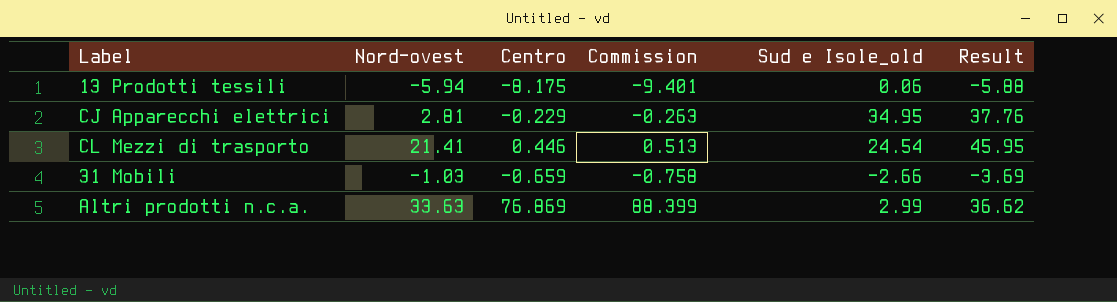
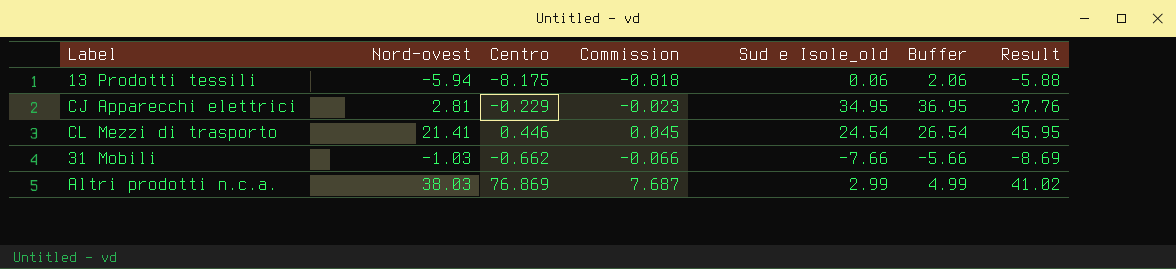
column Commission | formula: [Centro] * 1.15 -> [Centro] * 0.1
column Buffer | formula: none -> [Sud e Isole_old] + 2
31 Mobili | Centro: -0.659 -> -0.662
31 Mobili | Sud e Isole_old: -2.66 -> -7.66
31 Mobili | Result: -3.69 -> -8.69
Altri prodotti n.c.a. | Nord-ovest: 33.63 -> 38.03
Altri prodotti n.c.a. | Result: 36.62 -> 41.02

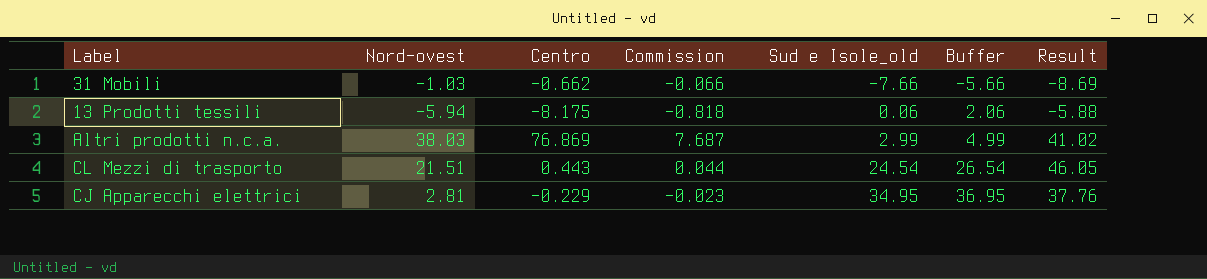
row order: none -> Sud e Isole_old ascending
CL Mezzi di trasporto | Nord-ovest: 21.41 -> 21.51
CL Mezzi di trasporto | Centro: 0.446 -> 0.443
CL Mezzi di trasporto | Commission: 0.045 -> 0.044
CL Mezzi di trasporto | Result: 45.95 -> 46.05

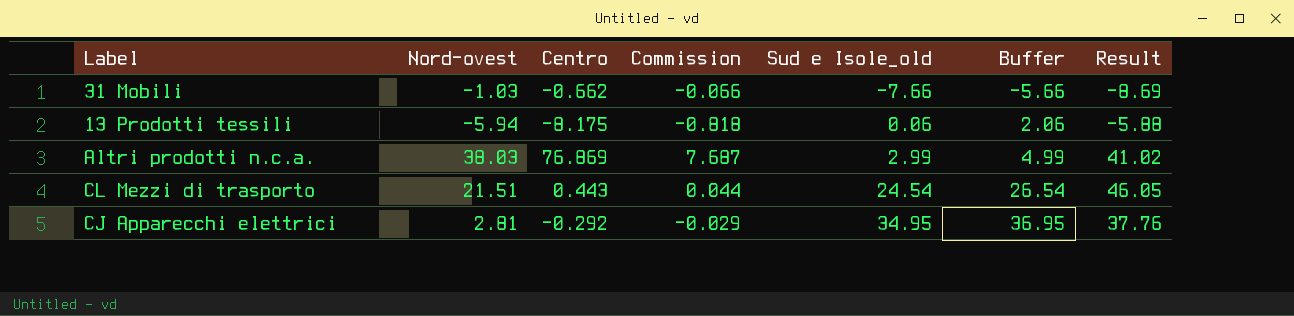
CJ Apparecchi elettrici | Centro: -0.229 -> -0.292
CJ Apparecchi elettrici | Commission: -0.023 -> -0.029

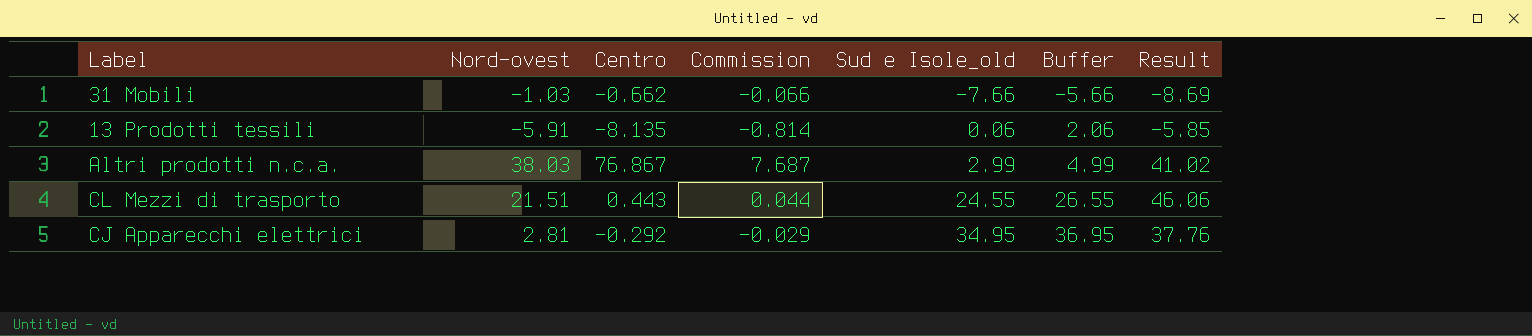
13 Prodotti tessili | Nord-ovest: -5.94 -> -5.91
13 Prodotti tessili | Centro: -8.175 -> -8.135
13 Prodotti tessili | Commission: -0.818 -> -0.814
13 Prodotti tessili | Result: -5.88 -> -5.85
Altri prodotti n.c.a. | Centro: 76.869 -> 76.867
CL Mezzi di trasporto | Sud e Isole_old: 24.54 -> 24.55
CL Mezzi di trasporto | Buffer: 26.54 -> 26.55
CL Mezzi di trasporto | Result: 46.05 -> 46.06

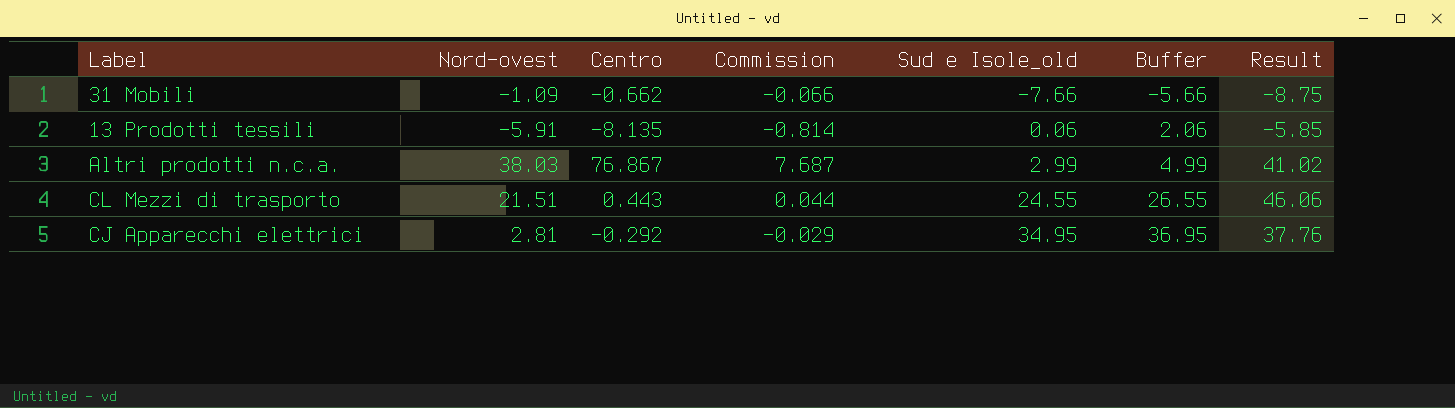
31 Mobili | Nord-ovest: -1.03 -> -1.09
31 Mobili | Result: -8.69 -> -8.75

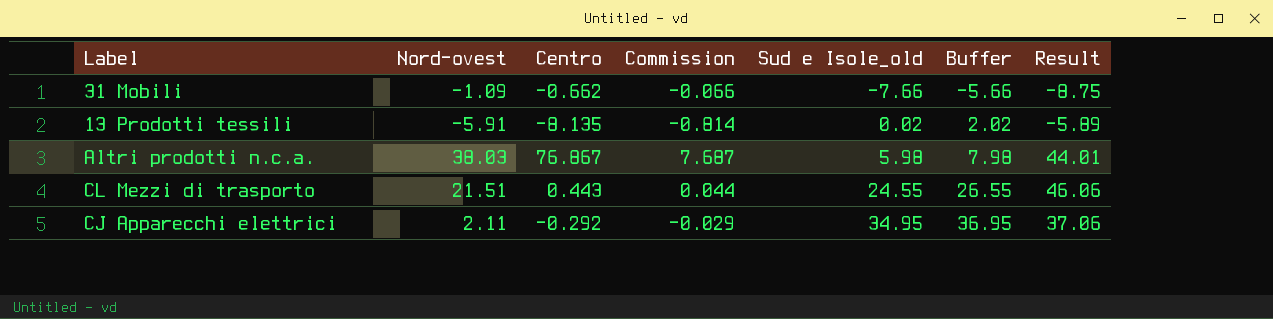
13 Prodotti tessili | Sud e Isole_old: 0.06 -> 0.02
13 Prodotti tessili | Buffer: 2.06 -> 2.02
13 Prodotti tessili | Result: -5.85 -> -5.89
Altri prodotti n.c.a. | Sud e Isole_old: 2.99 -> 5.98
Altri prodotti n.c.a. | Buffer: 4.99 -> 7.98
Altri prodotti n.c.a. | Result: 41.02 -> 44.01
CJ Apparecchi elettrici | Nord-ovest: 2.81 -> 2.11
CJ Apparecchi elettrici | Result: 37.76 -> 37.06

